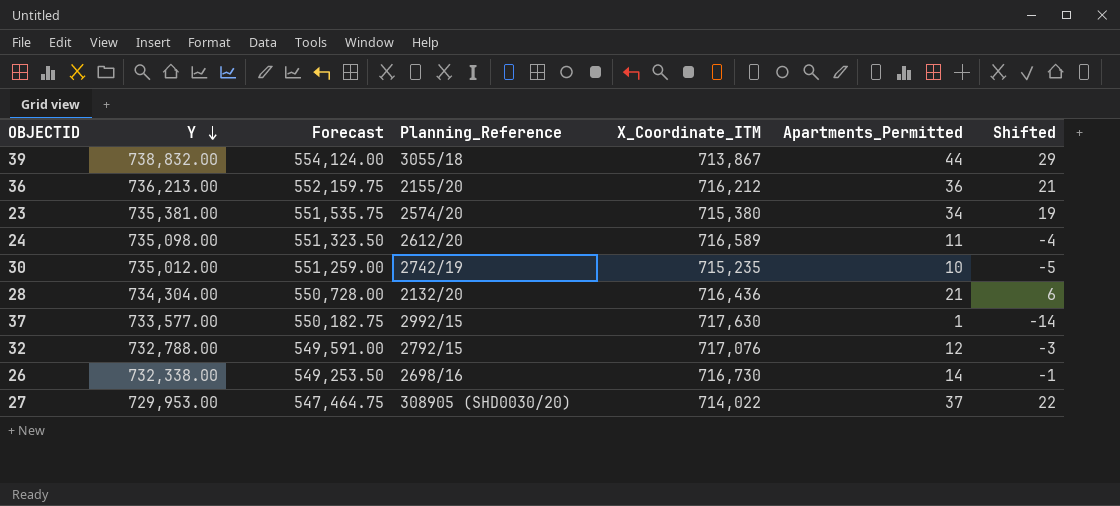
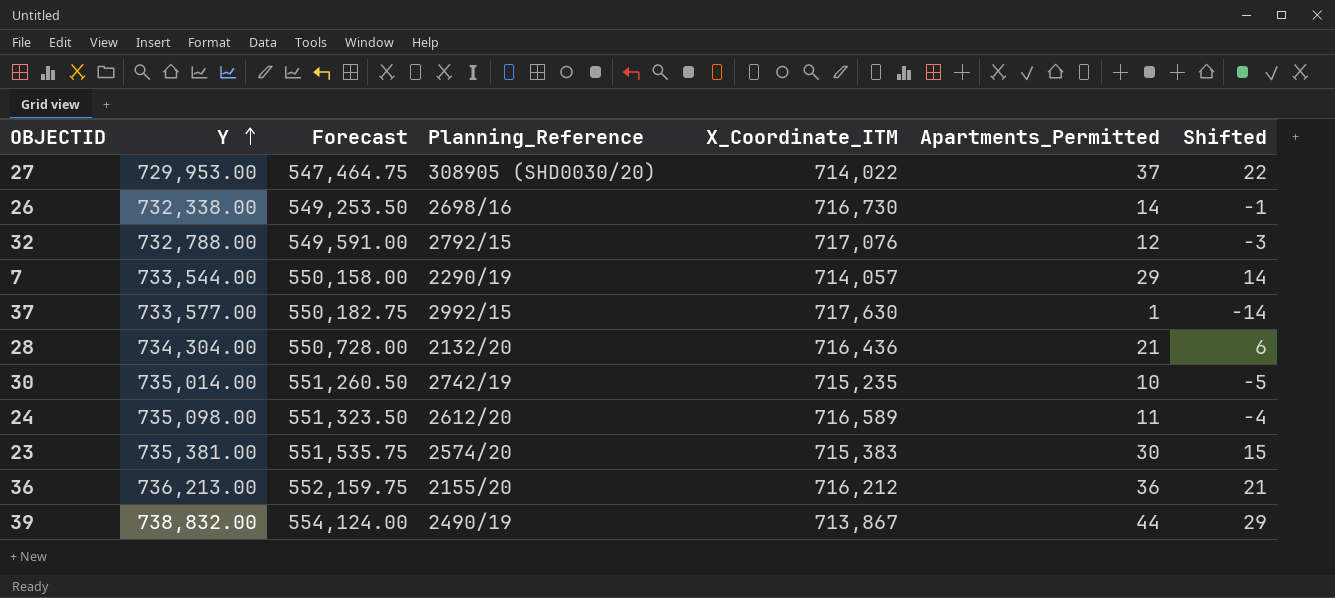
row order: Y descending -> Y ascending
row 7: none -> 733,544.00 | 550,158.00 | 2290/19 | 714,057 | 29 | 14
30 | Y: 735,012.00 -> 735,014.00
30 | Forecast: 551,259.00 -> 551,260.50
23 | X_Coordinate_ITM: 715,380 -> 715,383
23 | Apartments_Permitted: 34 -> 30
23 | Shifted: 19 -> 15
39 | Planning_Reference: 3055/18 -> 2490/19

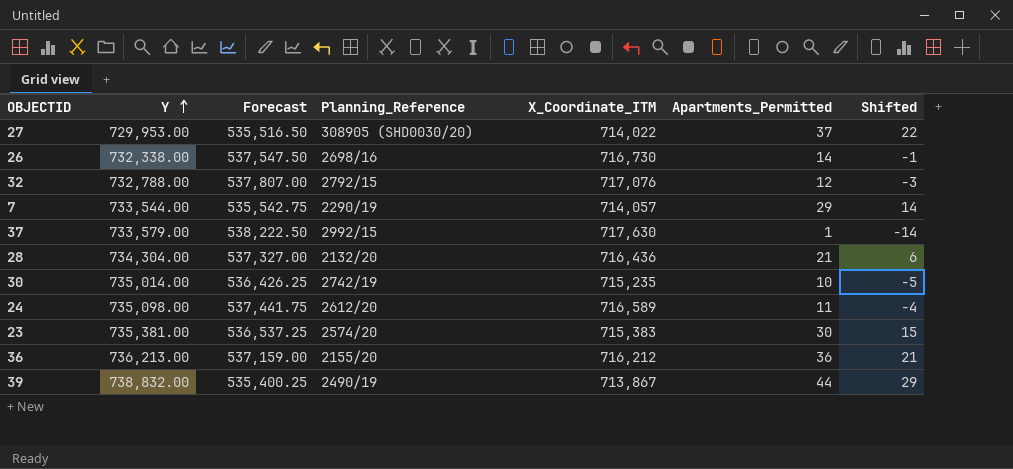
column Forecast | formula: [Y] * 0.75 -> [X_Coordinate_ITM] * 0.75
37 | Y: 733,577.00 -> 733,579.00

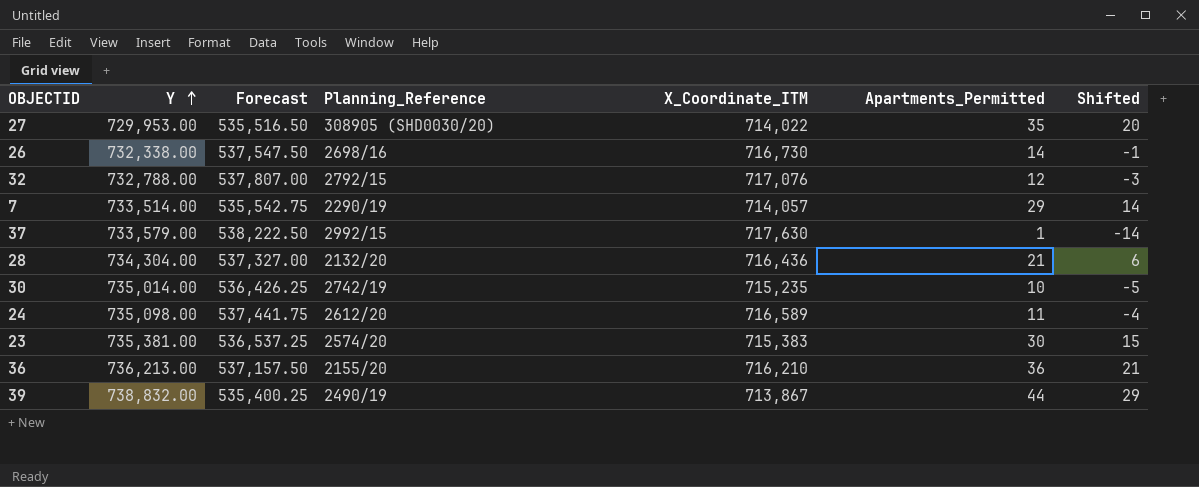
27 | Apartments_Permitted: 37 -> 35
27 | Shifted: 22 -> 20
7 | Y: 733,544.00 -> 733,514.00
36 | Forecast: 537,159.00 -> 537,157.50
36 | X_Coordinate_ITM: 716,212 -> 716,210

